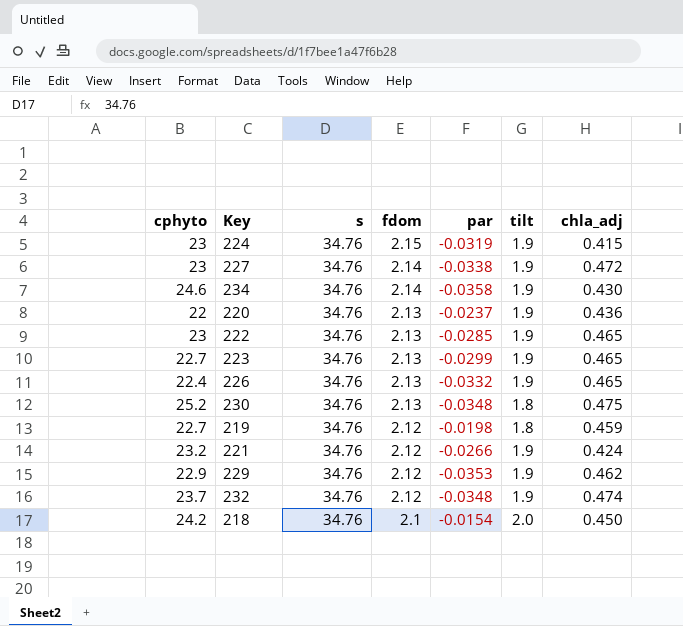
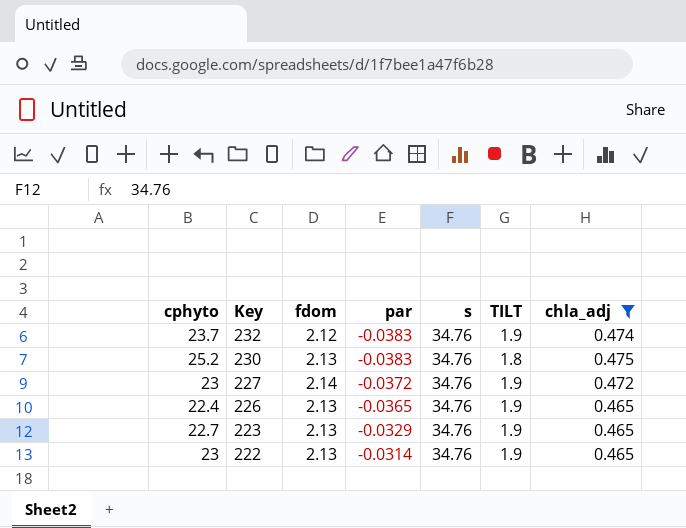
filter: none -> chla_adj >= 0.465
row order: fdom descending -> Key descending
column s | position: 3 -> 5
column name: tilt -> TILT
232 | par: -0.0348 -> -0.0383
230 | par: -0.0348 -> -0.0383
227 | par: -0.0338 -> -0.0372
226 | par: -0.0332 -> -0.0365
223 | par: -0.0299 -> -0.0329
222 | par: -0.0285 -> -0.0314

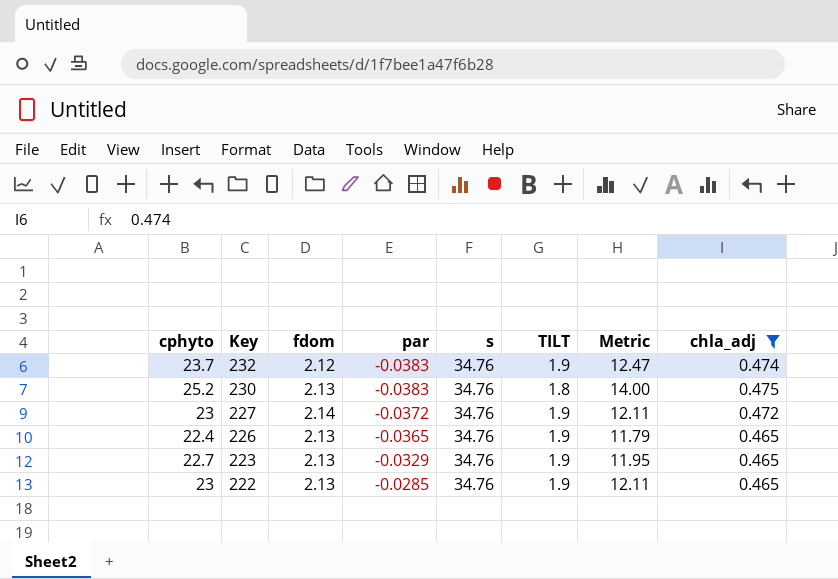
column Metric | formula: none -> [cphyto] / [TILT]
222 | par: -0.0314 -> -0.0285

